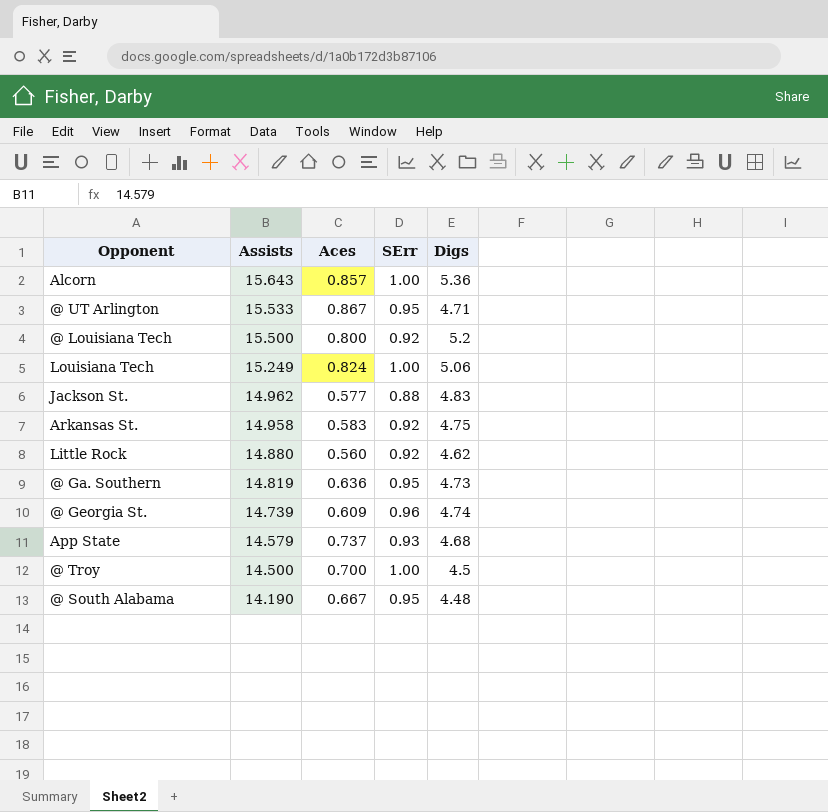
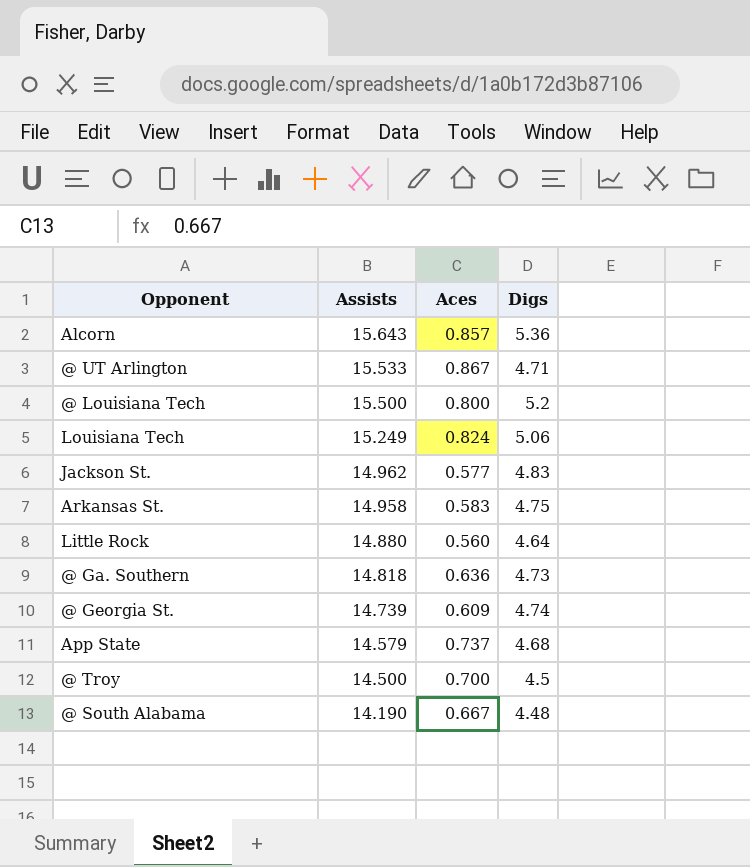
column SErr | position: 4 -> none
Little Rock | Digs: 4.62 -> 4.64
@ Ga. Southern | Assists: 14.819 -> 14.818

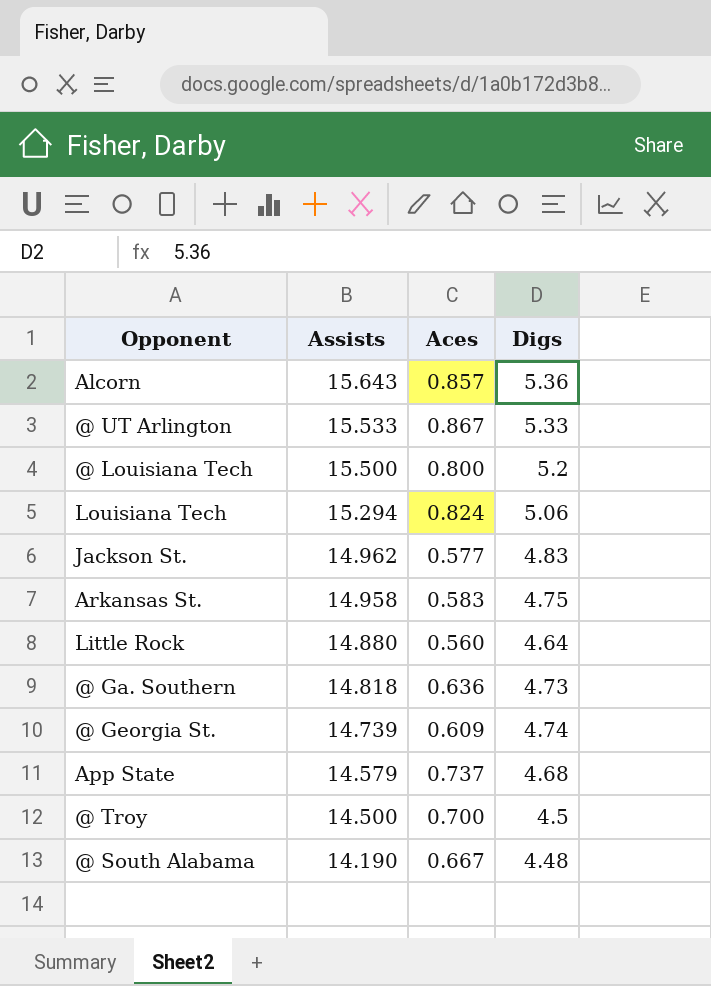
@ UT Arlington | Digs: 4.71 -> 5.33
Louisiana Tech | Assists: 15.249 -> 15.294

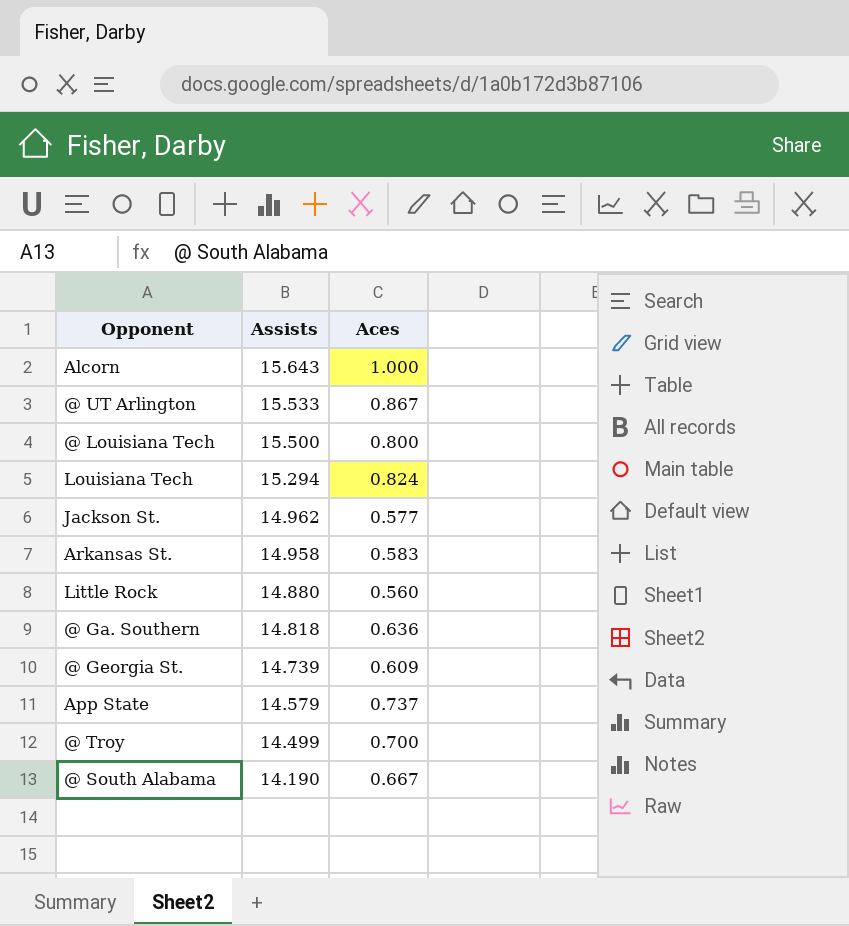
column Digs | position: 4 -> none
Alcorn | Aces: 0.857 -> 1.000
@ Troy | Assists: 14.500 -> 14.499

